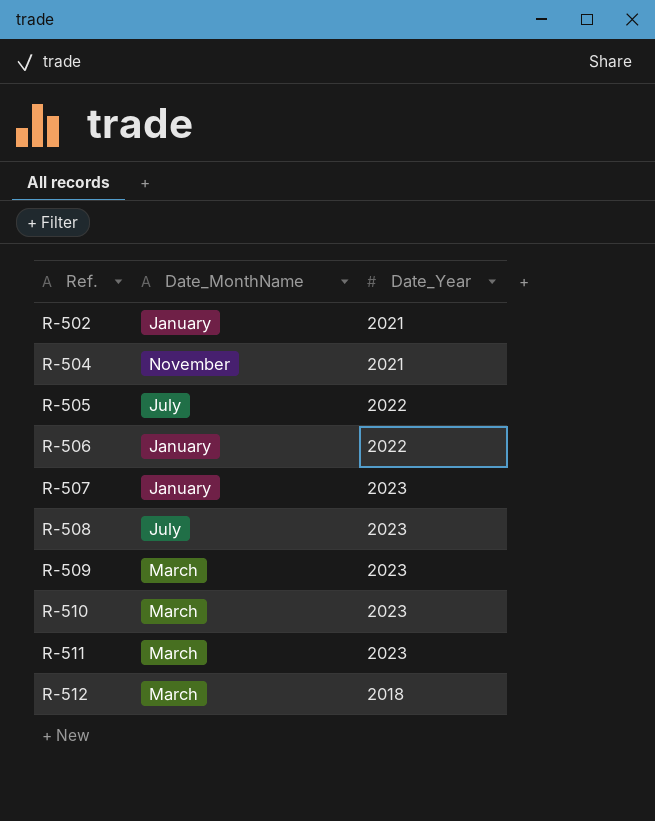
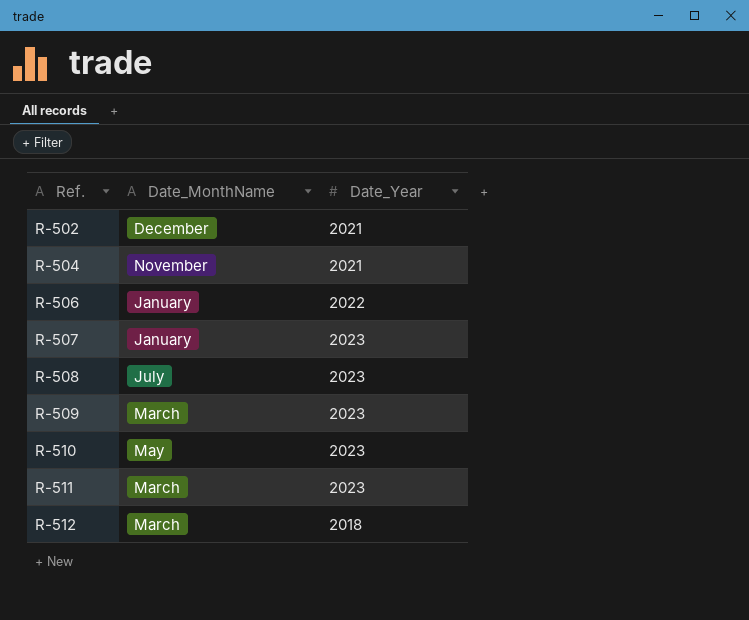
row R-505: July | 2022 -> none
R-502 | Date_MonthName: January -> December
R-510 | Date_MonthName: March -> May

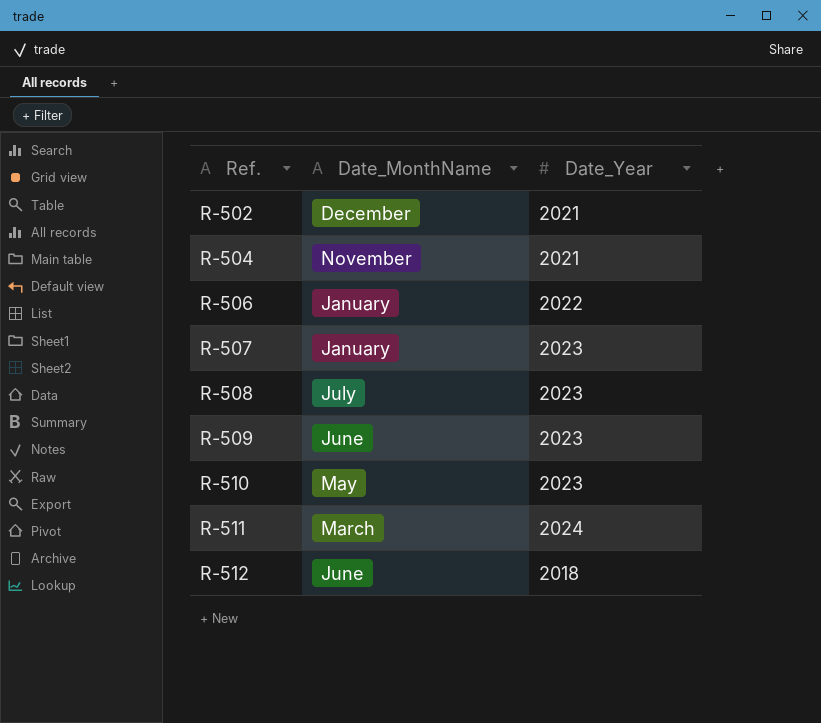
R-509 | Date_MonthName: March -> June
R-511 | Date_Year: 2023 -> 2024
R-512 | Date_MonthName: March -> June

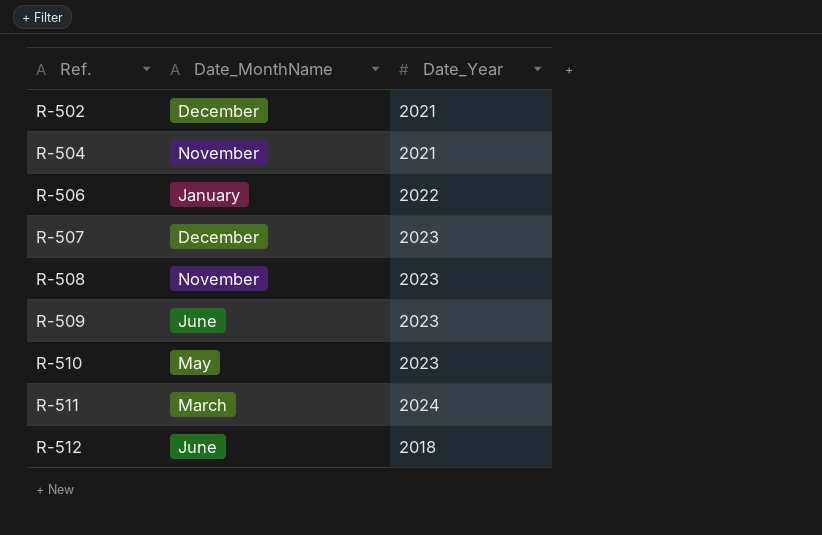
R-507 | Date_MonthName: January -> December
R-508 | Date_MonthName: July -> November

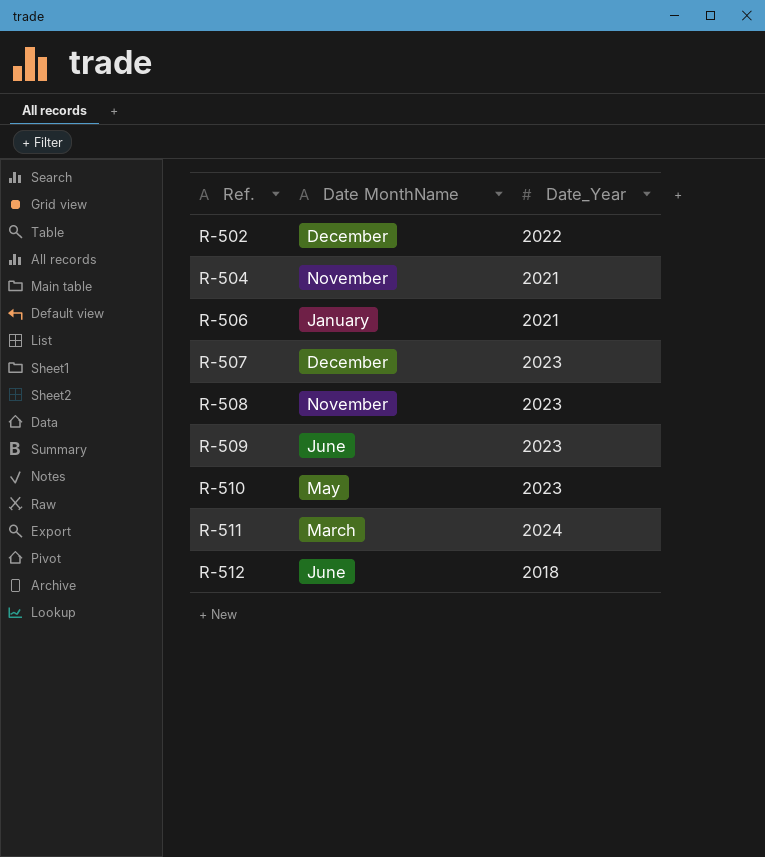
column name: Date_MonthName -> Date MonthName
R-502 | Date_Year: 2021 -> 2022
R-506 | Date_Year: 2022 -> 2021

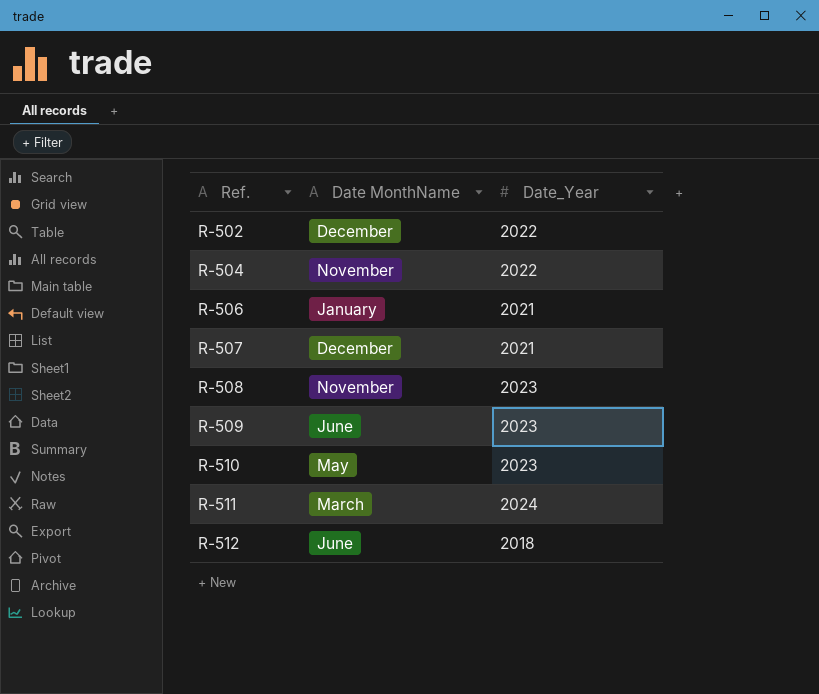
R-504 | Date_Year: 2021 -> 2022
R-507 | Date_Year: 2023 -> 2021

